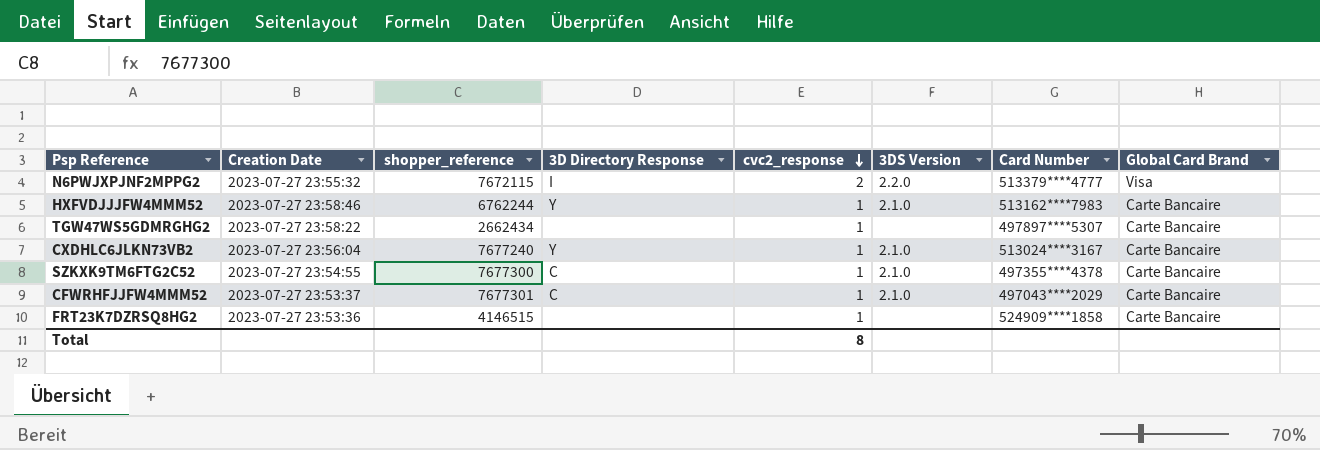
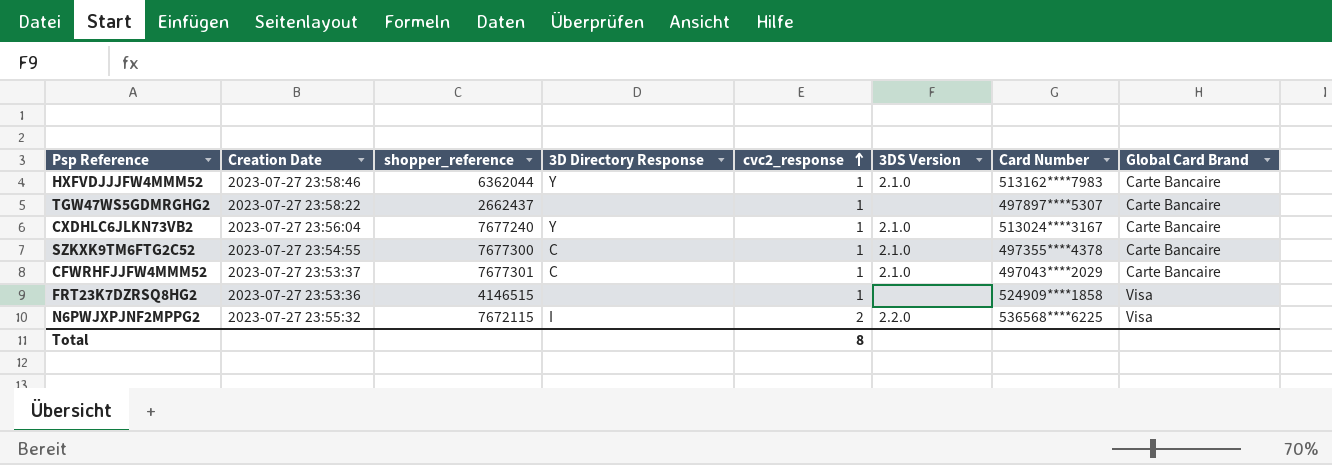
row order: cvc2_response descending -> cvc2_response ascending
HXFVDJJJFW4MMM52 | shopper_reference: 6762244 -> 6362044
TGW47WS5GDMRGHG2 | shopper_reference: 2662434 -> 2662437
FRT23K7DZRSQ8HG2 | Global Card Brand: Carte Bancaire -> Visa
N6PWJXPJNF2MPPG2 | Card Number: 513379****4777 -> 536568****6225

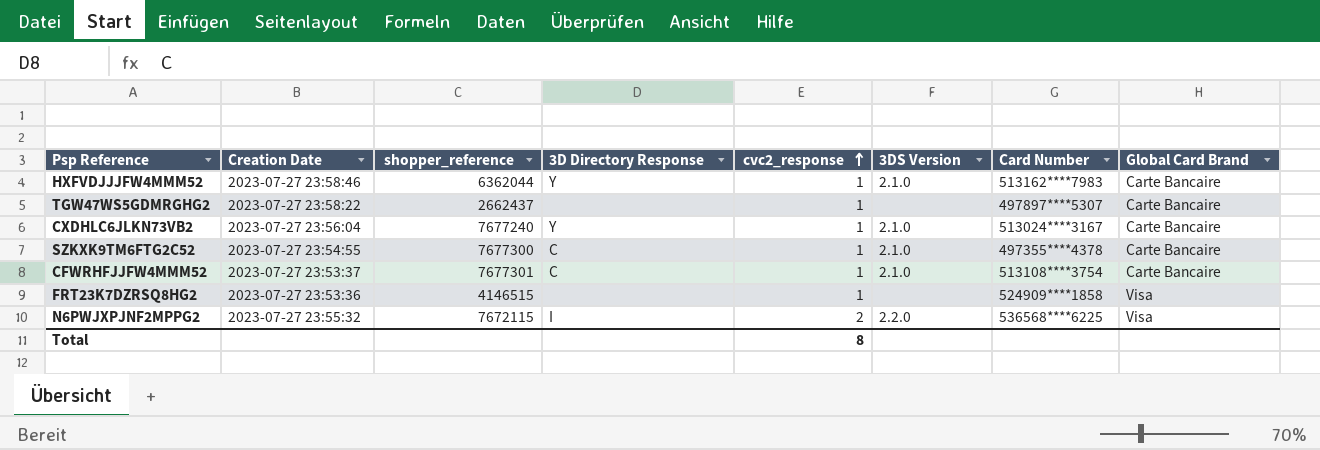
CFWRHFJJFW4MMM52 | Card Number: 497043****2029 -> 513108****3754

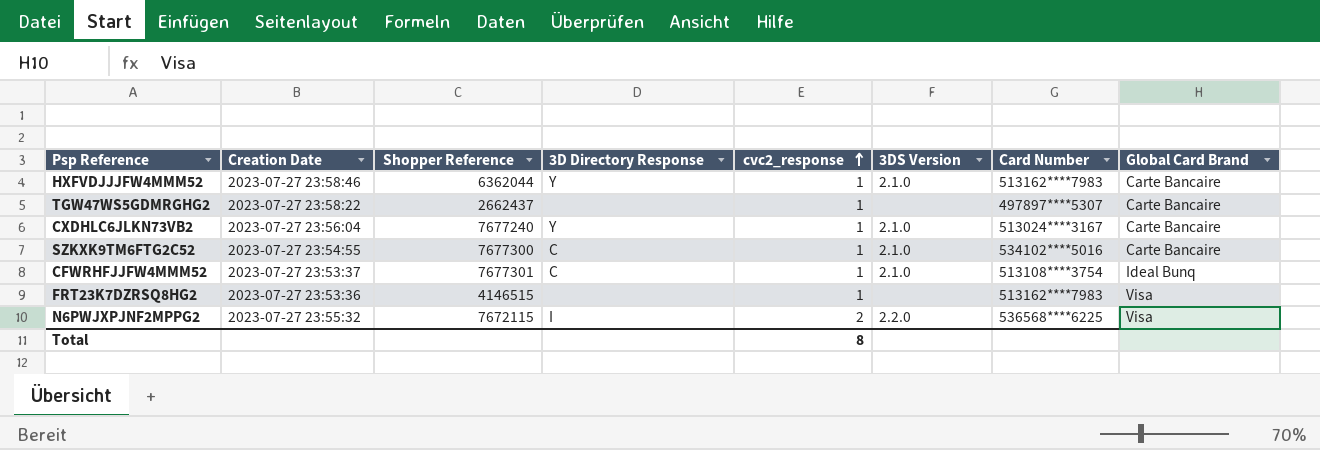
column name: shopper_reference -> Shopper Reference
SZKXK9TM6FTG2C52 | Card Number: 497355****4378 -> 534102****5016
CFWRHFJJFW4MMM52 | Global Card Brand: Carte Bancaire -> Ideal Bunq
FRT23K7DZRSQ8HG2 | Card Number: 524909****1858 -> 513162****7983

